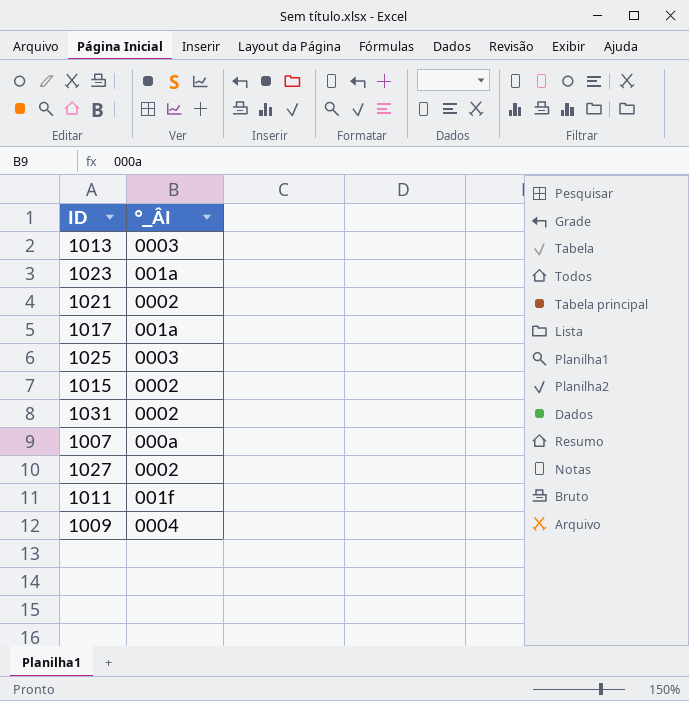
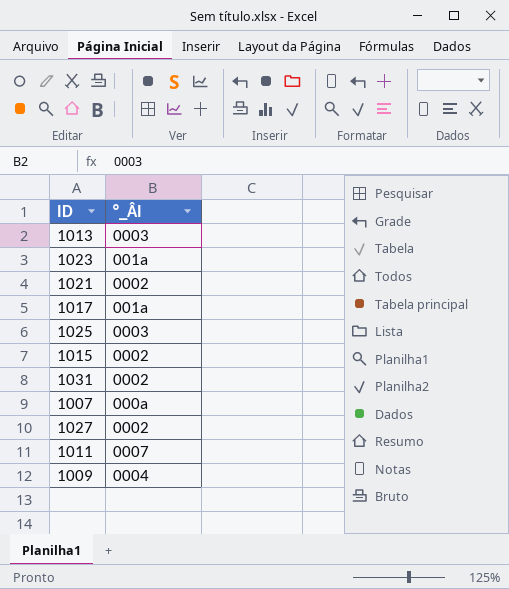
1011 | °_ÂI: 001f -> 0007

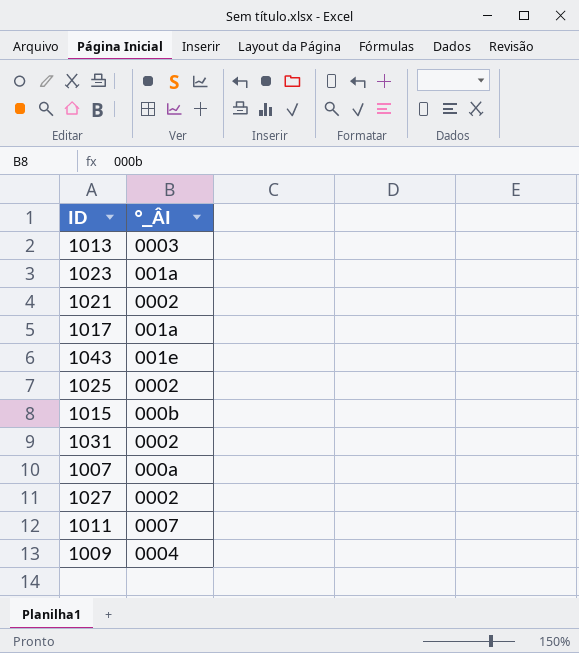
row 1043: none -> 001e
1025 | °_ÂI: 0003 -> 0002
1015 | °_ÂI: 0002 -> 000b

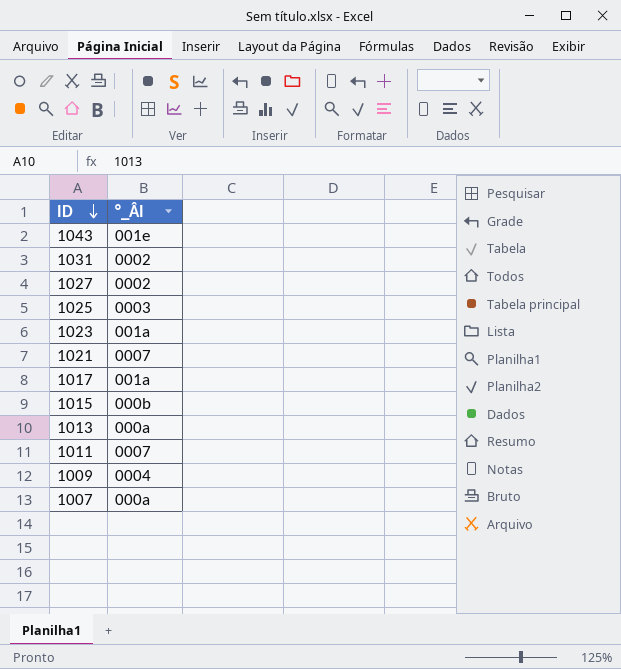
row order: none -> ID descending
1025 | °_ÂI: 0002 -> 0003
1021 | °_ÂI: 0002 -> 0007
1013 | °_ÂI: 0003 -> 000a

